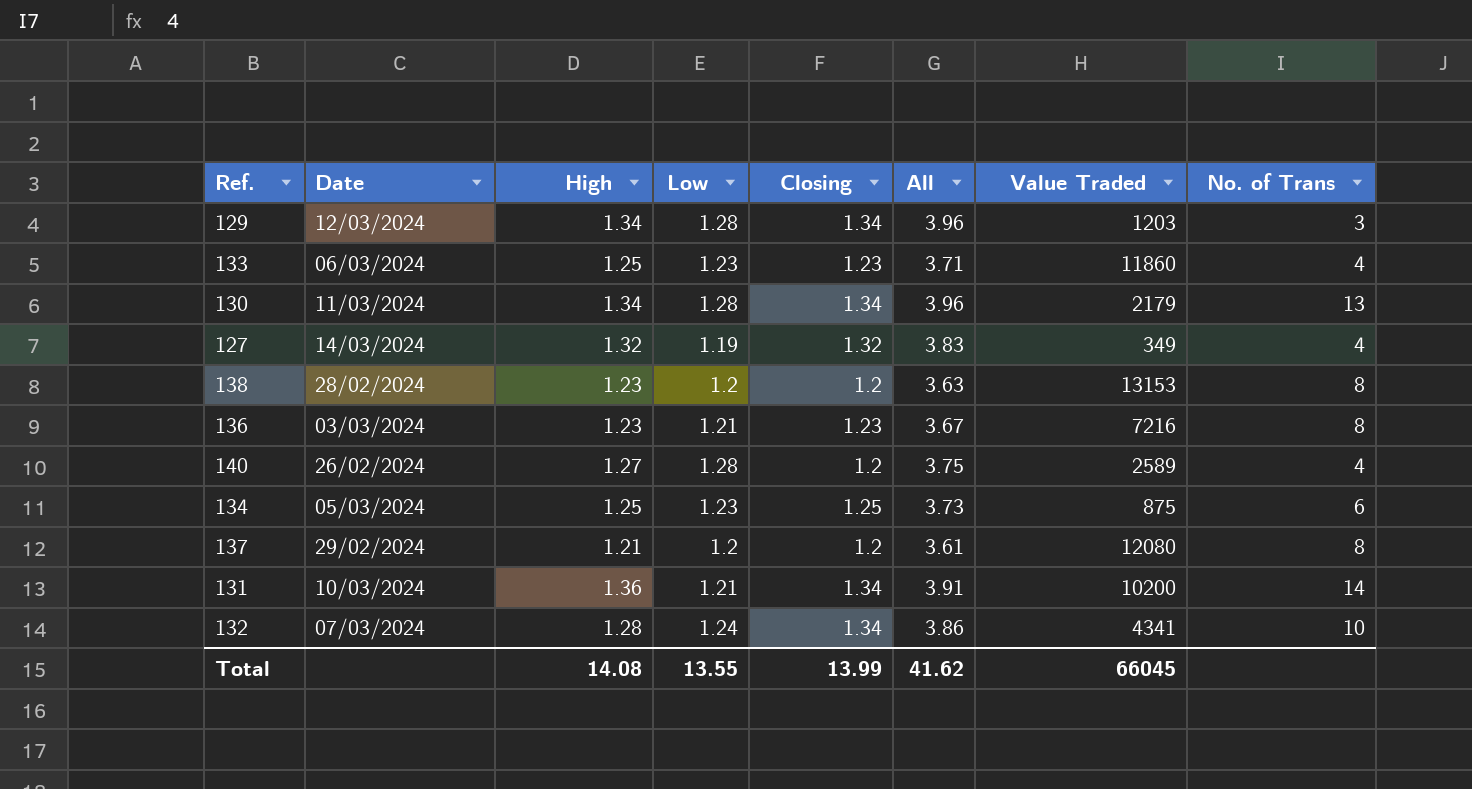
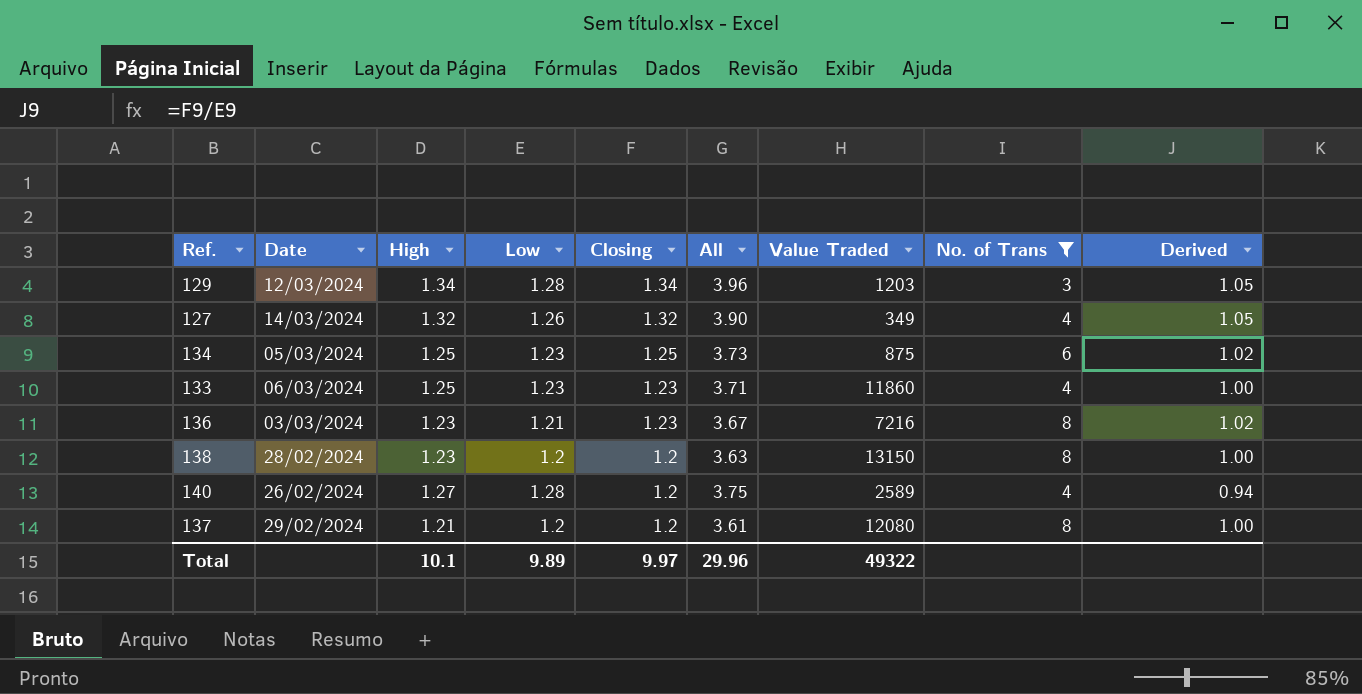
filter: none -> No. of Trans <= 8
row order: none -> Closing descending
column Derived | formula: none -> [Closing] / [Low]
127 | Low: 1.19 -> 1.26
127 | All: 3.83 -> 3.90
138 | Value Traded: 13153 -> 13150
Total | High: 14.08 -> 10.1
Total | Low: 13.55 -> 9.89
Total | Closing: 13.99 -> 9.97
Total | All: 41.62 -> 29.96
Total | Value Traded: 66045 -> 49322

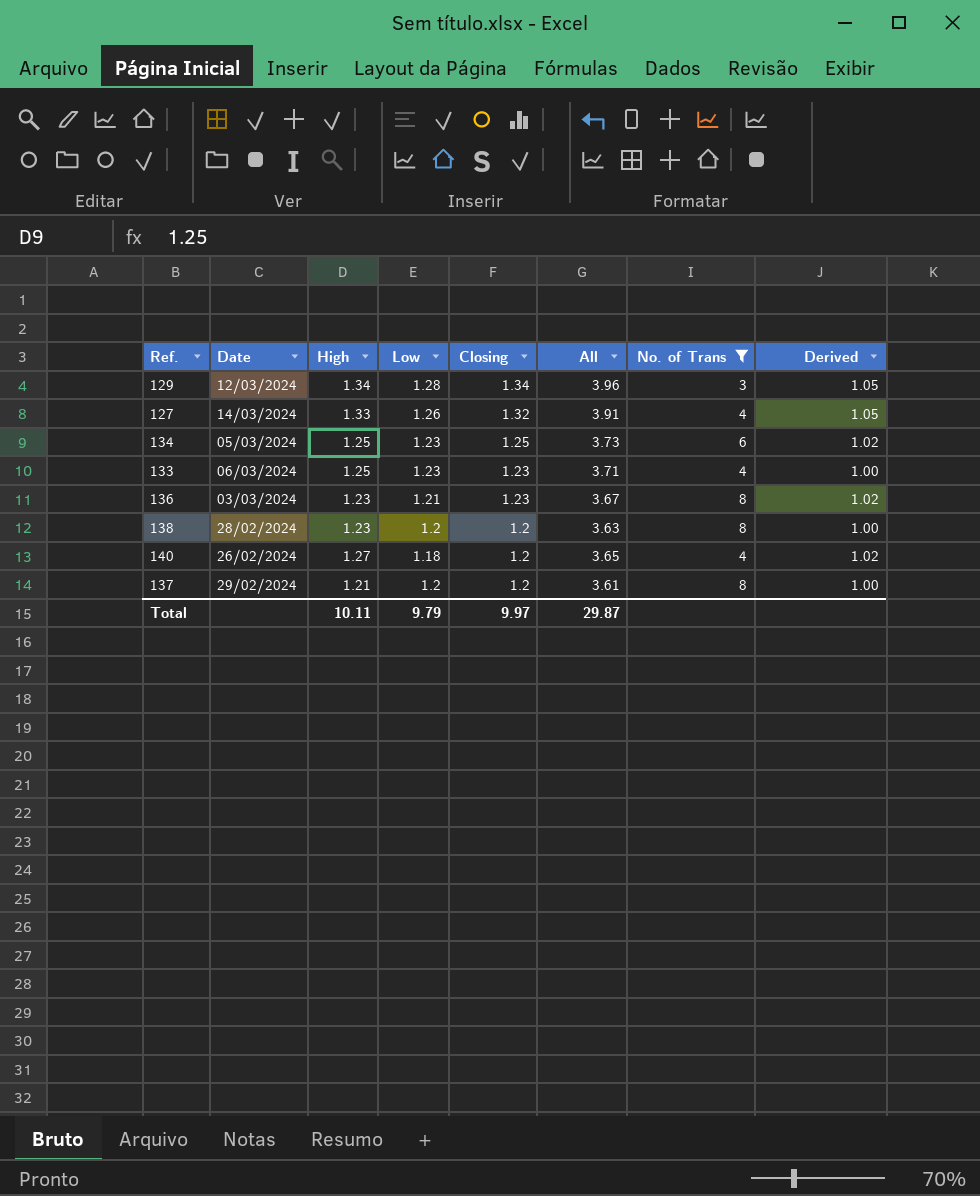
column Value Traded | position: 7 -> none
127 | High: 1.32 -> 1.33
127 | All: 3.90 -> 3.91
140 | Low: 1.28 -> 1.18
140 | All: 3.75 -> 3.65
140 | Derived: 0.94 -> 1.02
Total | High: 10.1 -> 10.11
Total | Low: 9.89 -> 9.79
Total | All: 29.96 -> 29.87

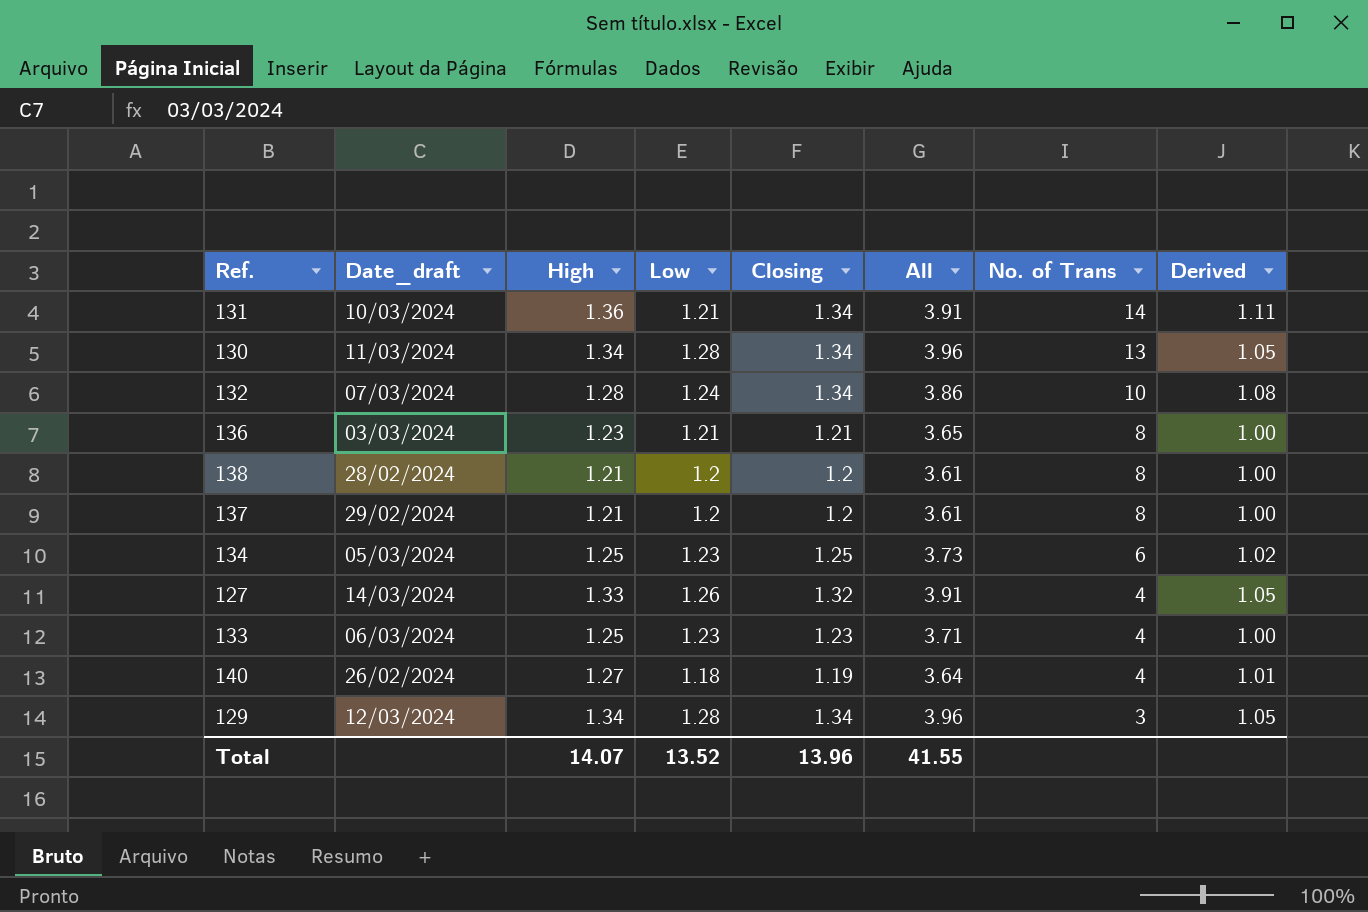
filter: No. of Trans <= 8 -> none
row order: Closing descending -> No. of Trans descending
column name: Date -> Date_draft
136 | Closing: 1.23 -> 1.21
136 | All: 3.67 -> 3.65
136 | Derived: 1.02 -> 1.00
138 | High: 1.23 -> 1.21
138 | All: 3.63 -> 3.61
140 | Closing: 1.2 -> 1.19
140 | All: 3.65 -> 3.64
140 | Derived: 1.02 -> 1.01
Total | High: 10.11 -> 14.07
Total | Low: 9.79 -> 13.52
Total | Closing: 9.97 -> 13.96
Total | All: 29.87 -> 41.55

